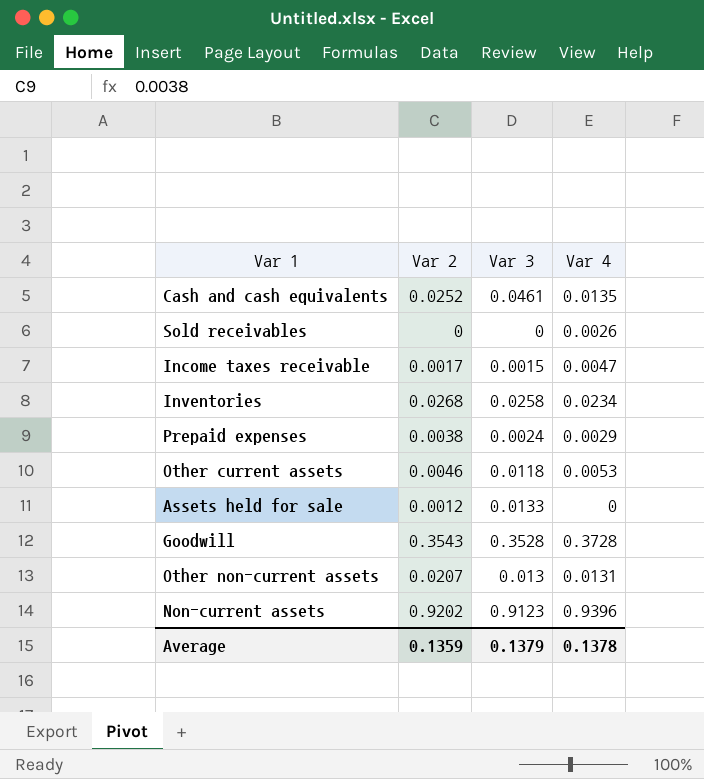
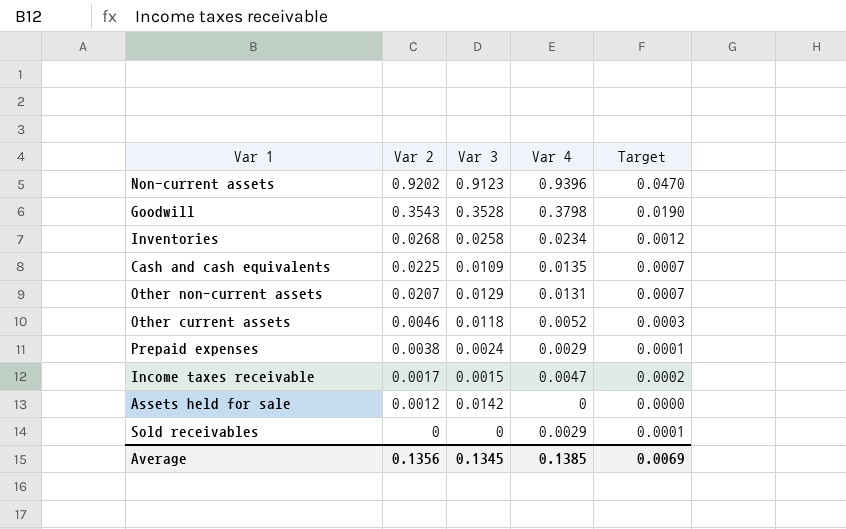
row order: none -> Var 2 descending
column Target | formula: none -> [Var 4] * 0.05
Goodwill | Var 4: 0.3728 -> 0.3798
Cash and cash equivalents | Var 2: 0.0252 -> 0.0225
Cash and cash equivalents | Var 3: 0.0461 -> 0.0109
Other non-current assets | Var 3: 0.013 -> 0.0129
Other current assets | Var 4: 0.0053 -> 0.0052
Assets held for sale | Var 3: 0.0133 -> 0.0142
Sold receivables | Var 4: 0.0026 -> 0.0029
Average | Var 2: 0.1359 -> 0.1356
Average | Var 3: 0.1379 -> 0.1345
Average | Var 4: 0.1378 -> 0.1385

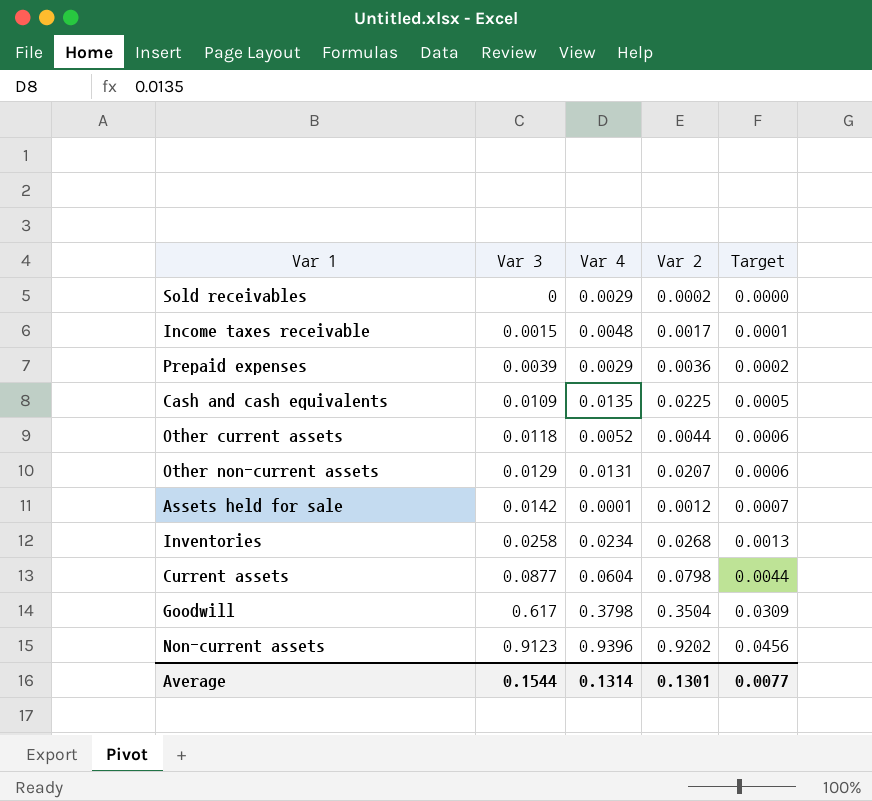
row order: Var 2 descending -> Var 3 ascending
column Var 2 | position: 2 -> 4
column Target | formula: [Var 4] * 0.05 -> [Var 3] * 0.05
Sold receivables | Var 2: 0 -> 0.0002
Income taxes receivable | Var 4: 0.0047 -> 0.0048
Prepaid expenses | Var 3: 0.0024 -> 0.0039
Prepaid expenses | Var 2: 0.0038 -> 0.0036
Other current assets | Var 2: 0.0046 -> 0.0044
Assets held for sale | Var 4: 0 -> 0.0001
row Current assets: none -> 0.0877 | 0.0604 | 0.0798 | 0.0044
Goodwill | Var 3: 0.3528 -> 0.617
Goodwill | Var 2: 0.3543 -> 0.3504
Average | Var 3: 0.1345 -> 0.1544
Average | Var 4: 0.1385 -> 0.1314
Average | Var 2: 0.1356 -> 0.1301
Average | Target: 0.0069 -> 0.0077

